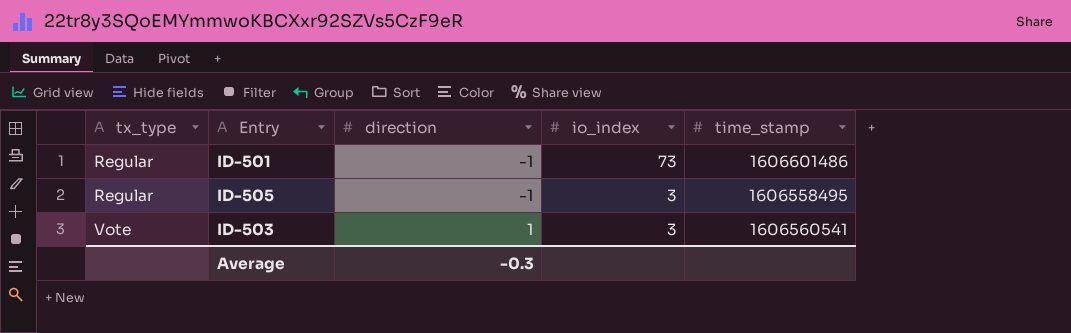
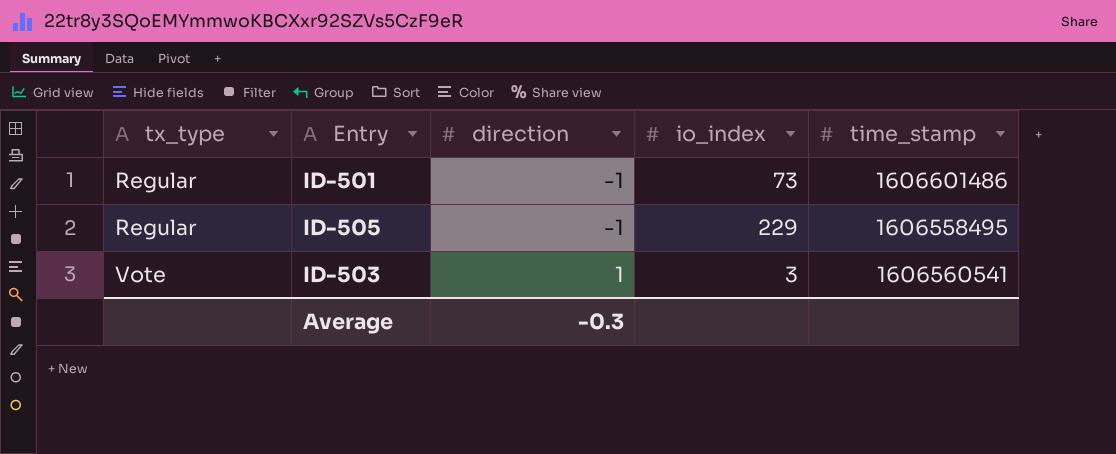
ID-505 | io_index: 3 -> 229

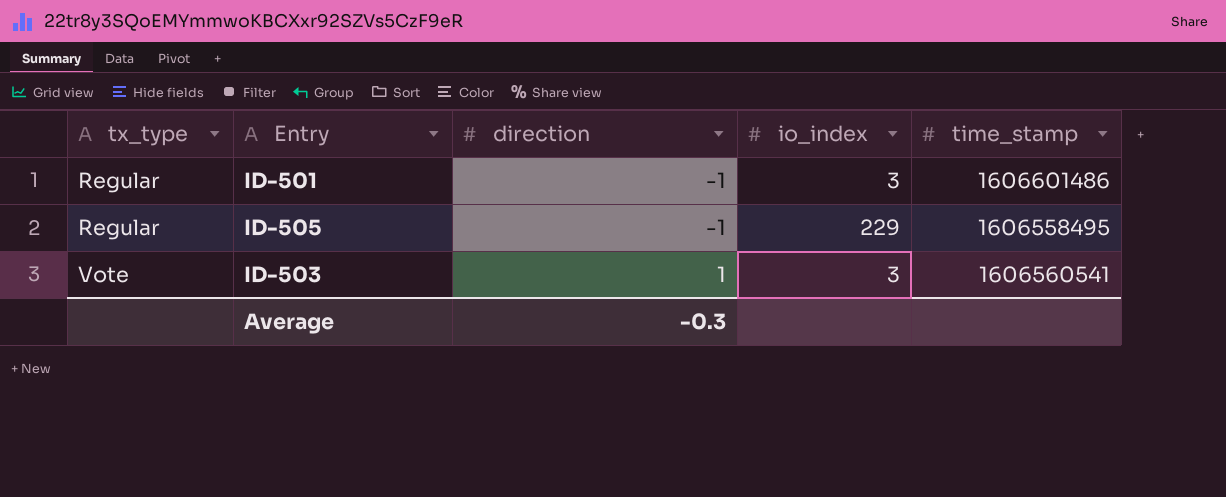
ID-501 | io_index: 73 -> 3

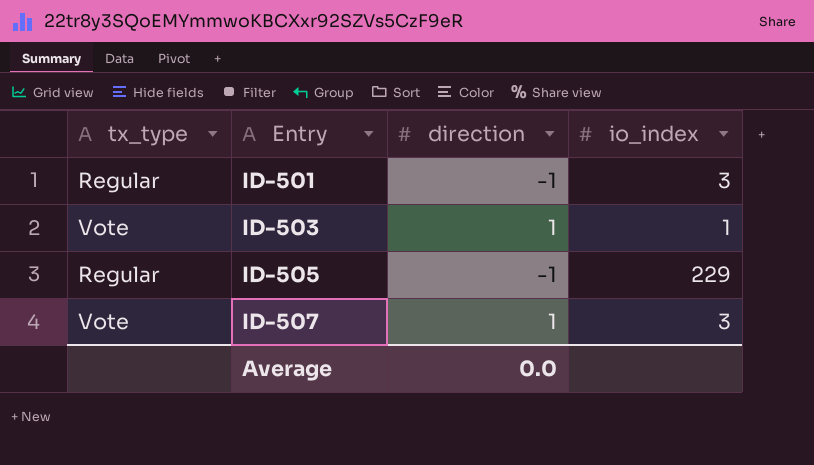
row order: tx_type ascending -> Entry ascending
column time_stamp | position: 5 -> none
ID-503 | io_index: 3 -> 1
row ID-507: none -> Vote | 1 | 3
Average | direction: -0.3 -> 0.0

